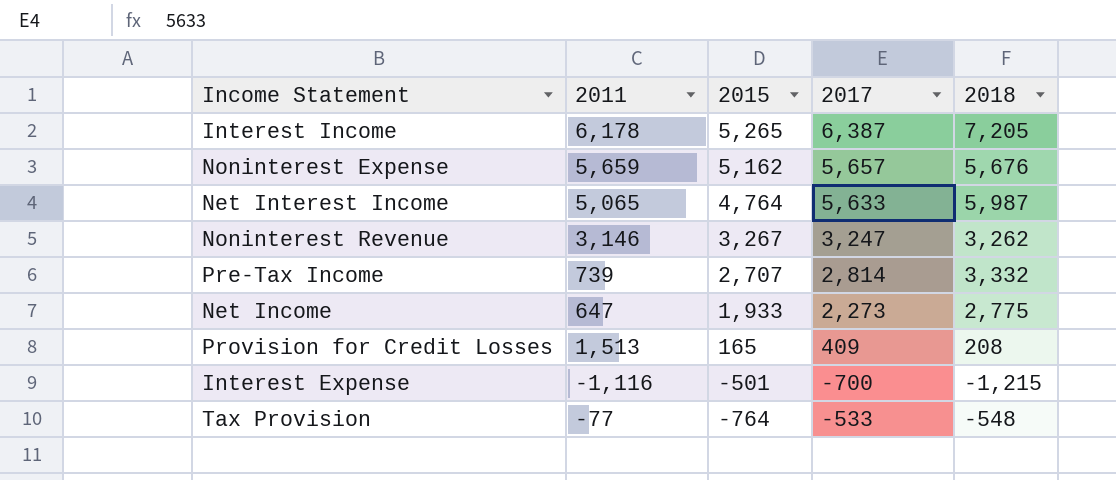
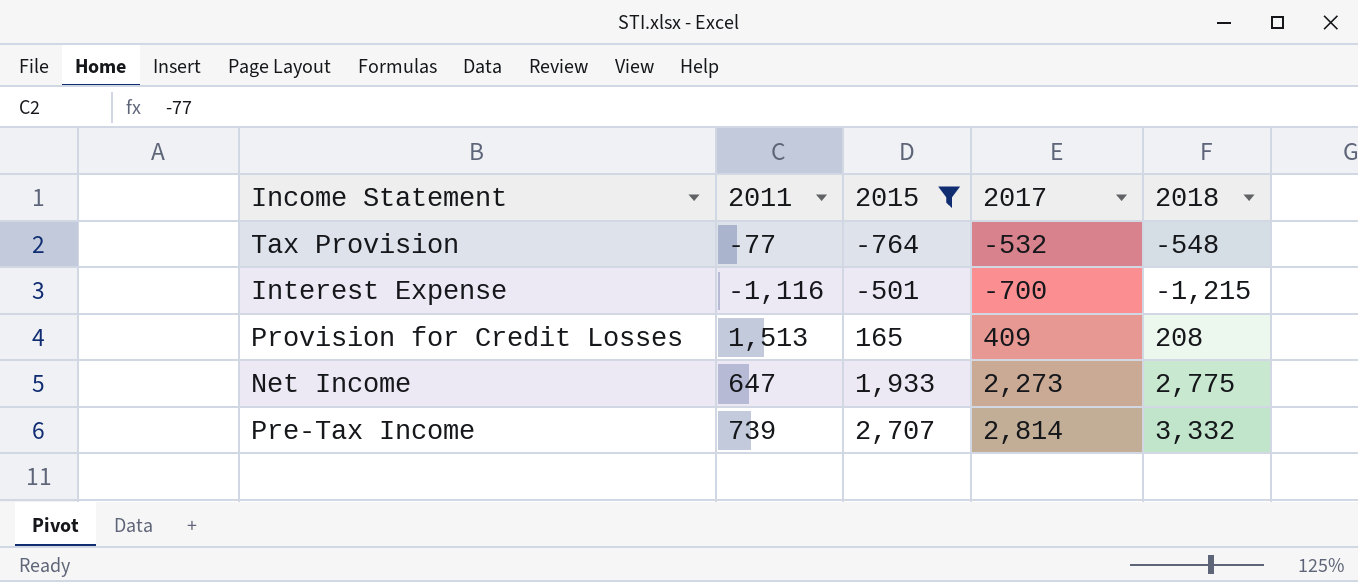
filter: none -> 2015 <= 2,707
row order: 2015 descending -> 2015 ascending
Tax Provision | 2017: -533 -> -532

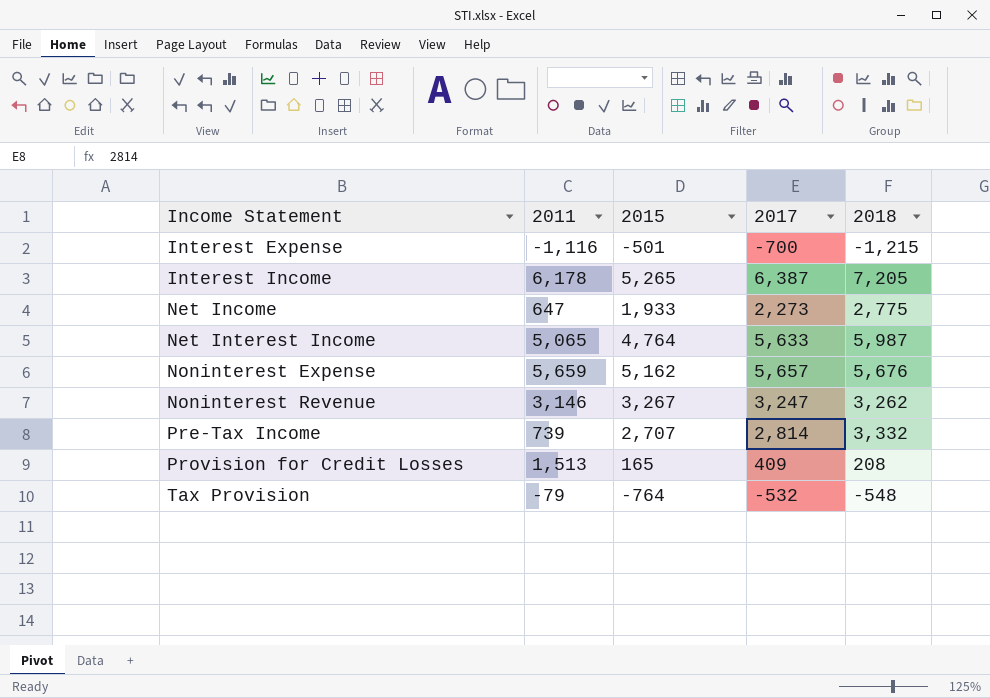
filter: 2015 <= 2,707 -> none
row order: 2015 ascending -> Income Statement ascending
Tax Provision | 2011: -77 -> -79

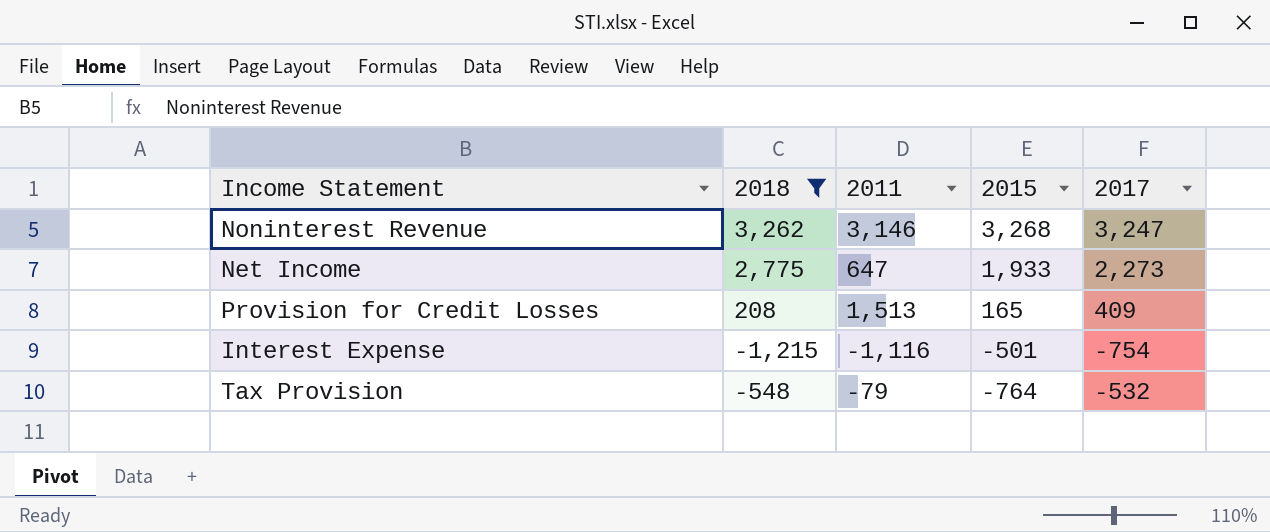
filter: none -> 2018 <= 3,262
row order: Income Statement ascending -> 2015 descending
column 2018 | position: 5 -> 2
Noninterest Revenue | 2015: 3,267 -> 3,268
Interest Expense | 2017: -700 -> -754

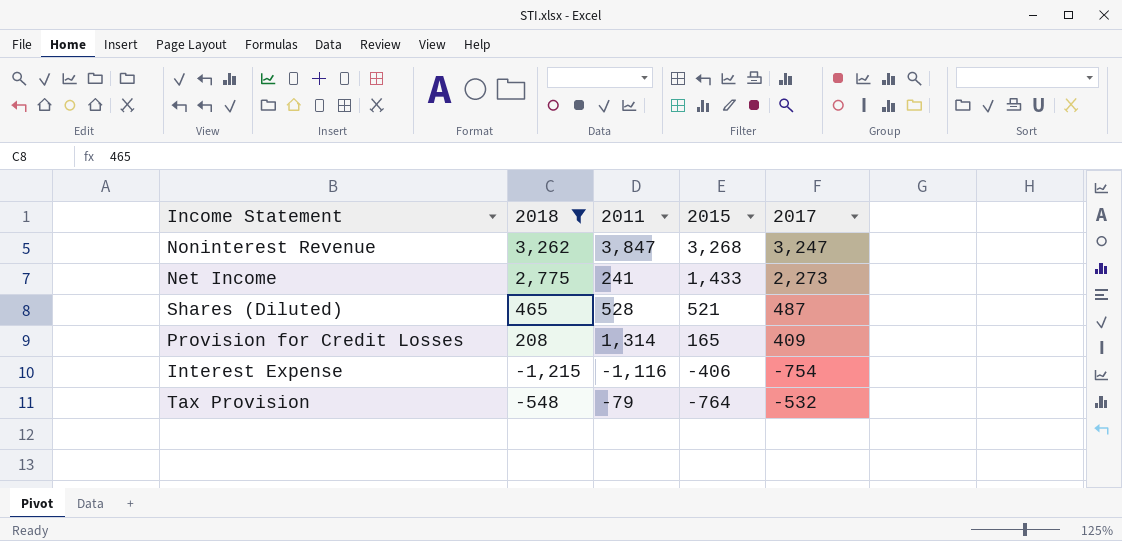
Noninterest Revenue | 2011: 3,146 -> 3,847
Net Income | 2011: 647 -> 241
Net Income | 2015: 1,933 -> 1,433
row Shares (Diluted): none -> 465 | 528 | 521 | 487
Provision for Credit Losses | 2011: 1,513 -> 1,314
Interest Expense | 2015: -501 -> -406

